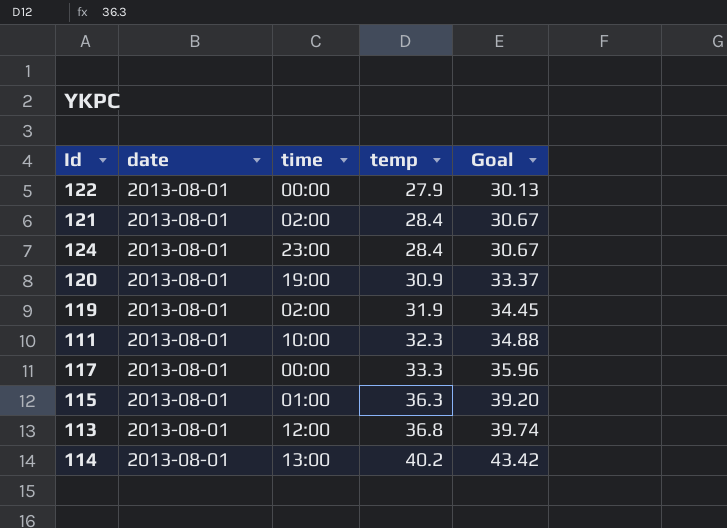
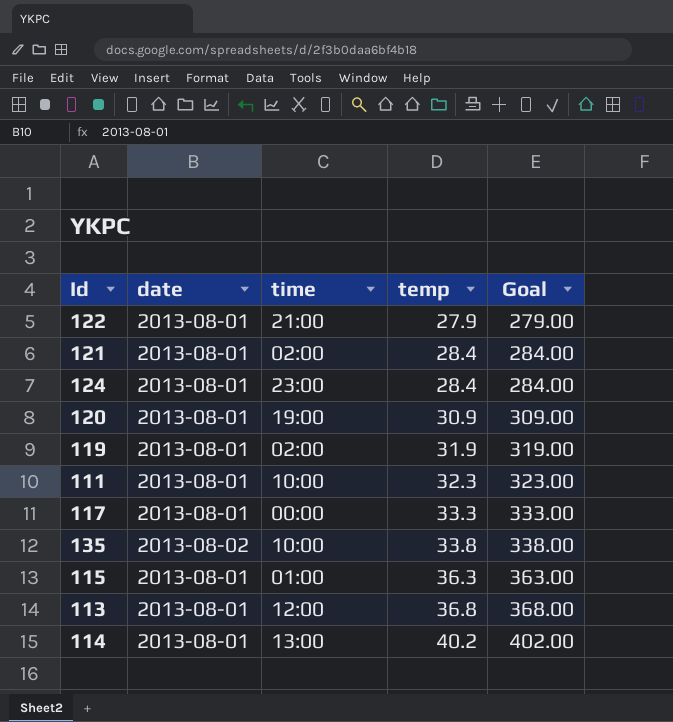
column Goal | formula: [temp] * 1.08 -> [temp] * 10
122 | time: 00:00 -> 21:00
row 135: none -> 2013-08-02 | 10:00 | 33.8 | 338.00

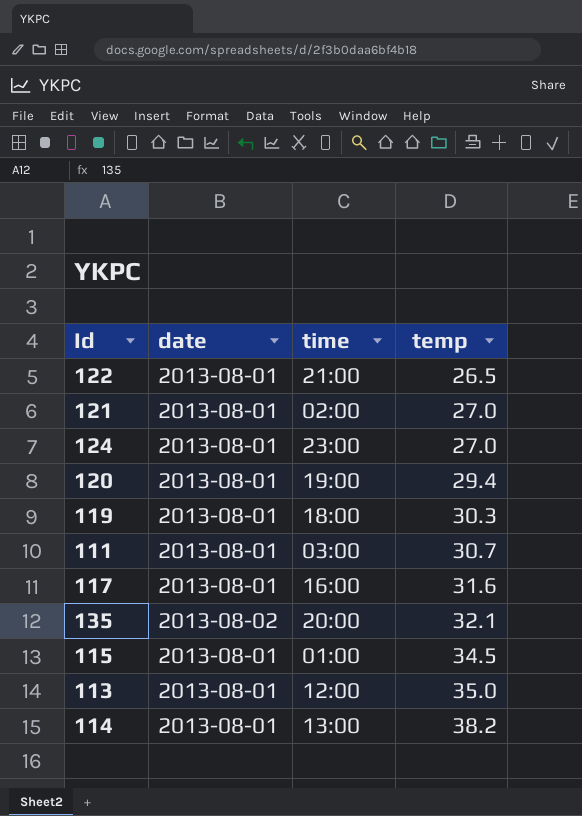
column Goal | formula: [temp] * 10 -> none
122 | temp: 27.9 -> 26.5
121 | temp: 28.4 -> 27.0
124 | temp: 28.4 -> 27.0
120 | temp: 30.9 -> 29.4
119 | time: 02:00 -> 18:00
119 | temp: 31.9 -> 30.3
111 | time: 10:00 -> 03:00
111 | temp: 32.3 -> 30.7
117 | time: 00:00 -> 16:00
117 | temp: 33.3 -> 31.6
135 | time: 10:00 -> 20:00
135 | temp: 33.8 -> 32.1
115 | temp: 36.3 -> 34.5
113 | temp: 36.8 -> 35.0
114 | temp: 40.2 -> 38.2

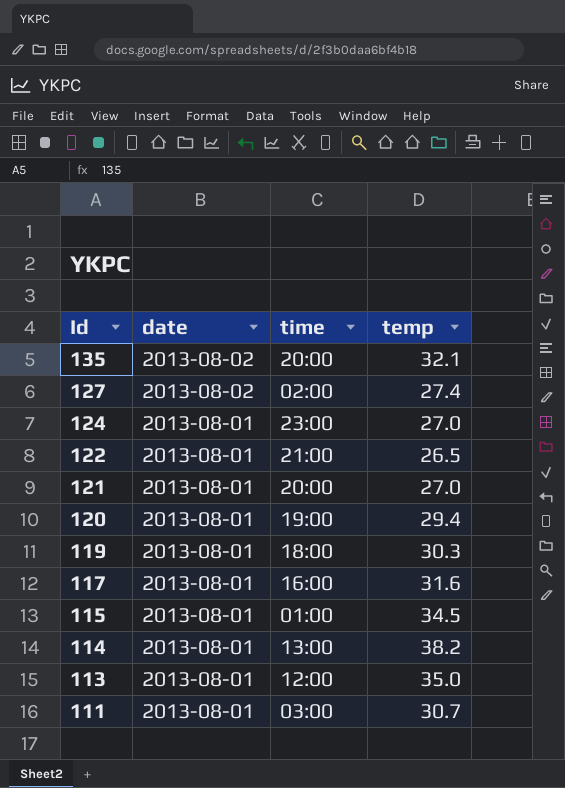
row order: temp ascending -> Id descending
row 127: none -> 2013-08-02 | 02:00 | 27.4
121 | time: 02:00 -> 20:00

